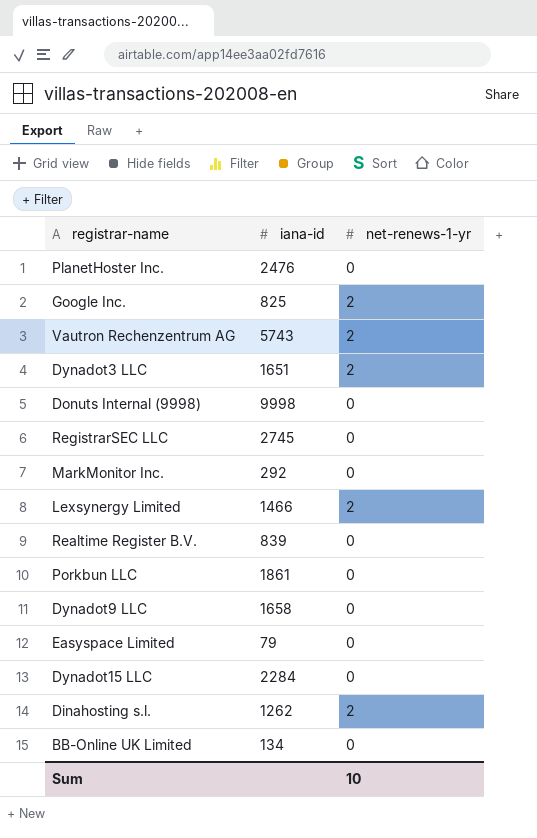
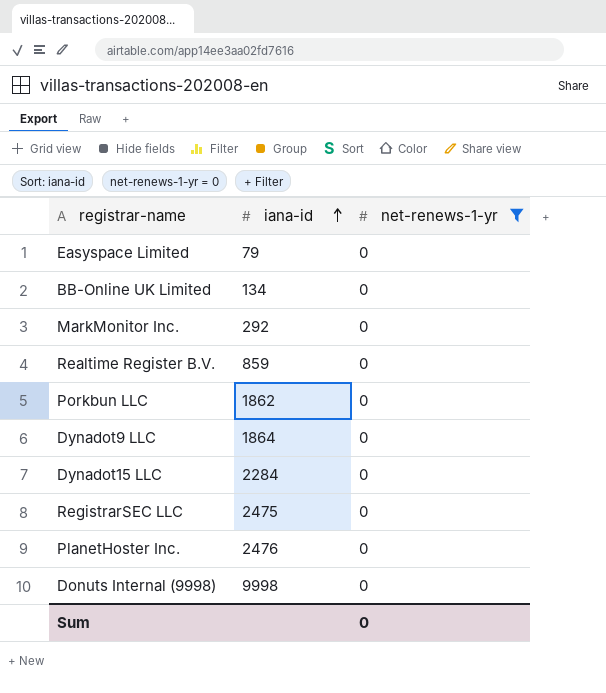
filter: none -> net-renews-1-yr = 0
row order: none -> iana-id ascending
Realtime Register B.V. | iana-id: 839 -> 859
Porkbun LLC | iana-id: 1861 -> 1862
Dynadot9 LLC | iana-id: 1658 -> 1864
RegistrarSEC LLC | iana-id: 2745 -> 2475
Sum | net-renews-1-yr: 10 -> 0

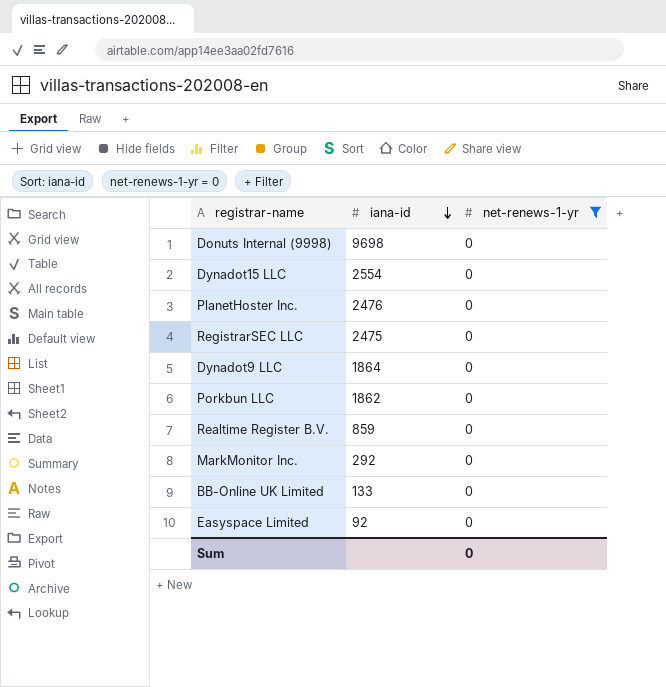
row order: iana-id ascending -> iana-id descending
Donuts Internal (9998) | iana-id: 9998 -> 9698
Dynadot15 LLC | iana-id: 2284 -> 2554
BB-Online UK Limited | iana-id: 134 -> 133
Easyspace Limited | iana-id: 79 -> 92

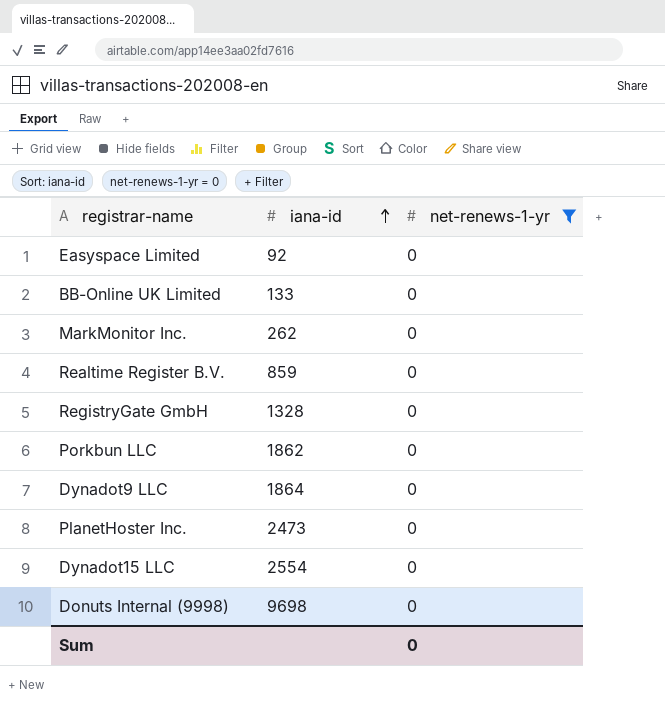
row order: iana-id descending -> iana-id ascending
row RegistrarSEC LLC: 2475 | 0 -> none
MarkMonitor Inc. | iana-id: 292 -> 262
row RegistryGate GmbH: none -> 1328 | 0
PlanetHoster Inc. | iana-id: 2476 -> 2473

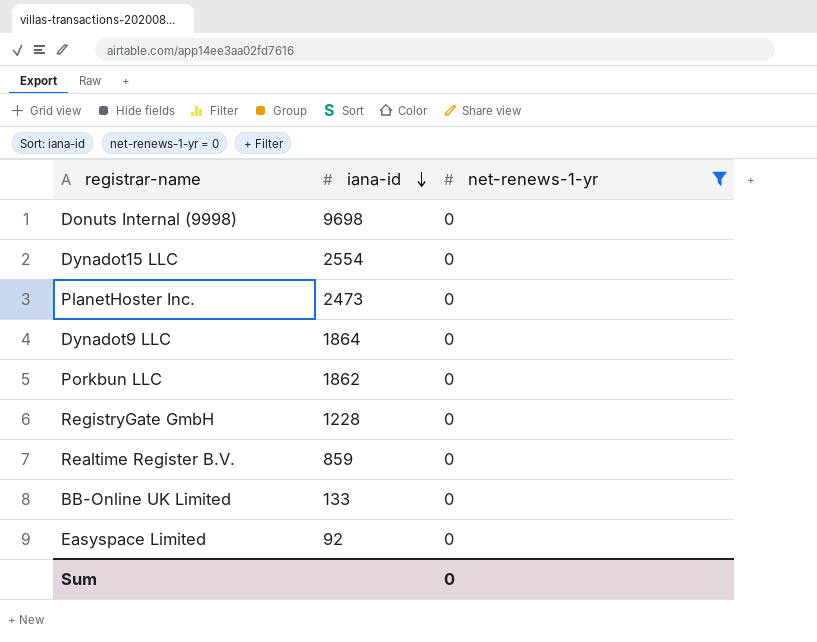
row order: iana-id ascending -> iana-id descending
row MarkMonitor Inc.: 262 | 0 -> none
RegistryGate GmbH | iana-id: 1328 -> 1228

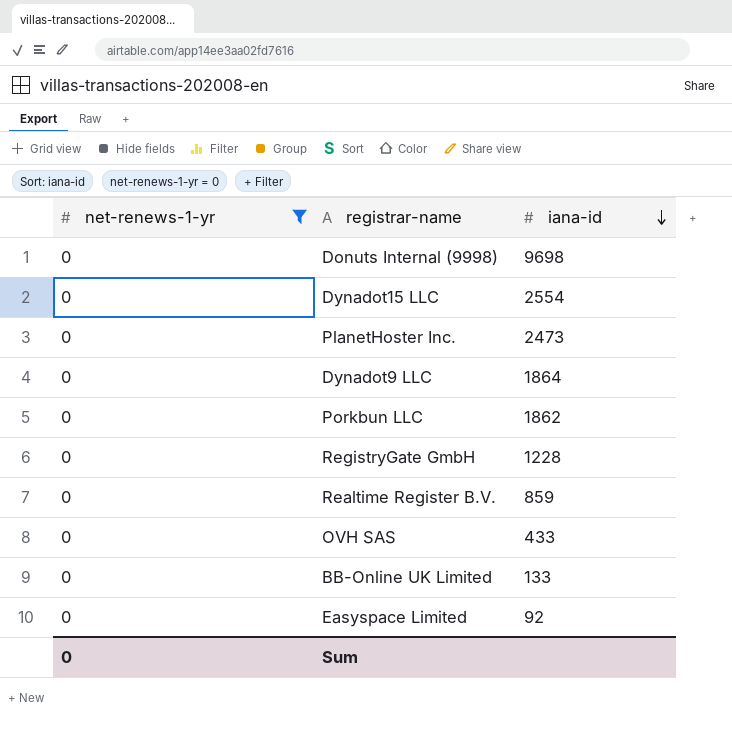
column net-renews-1-yr | position: 3 -> 1
row OVH SAS: none -> 0 | 433

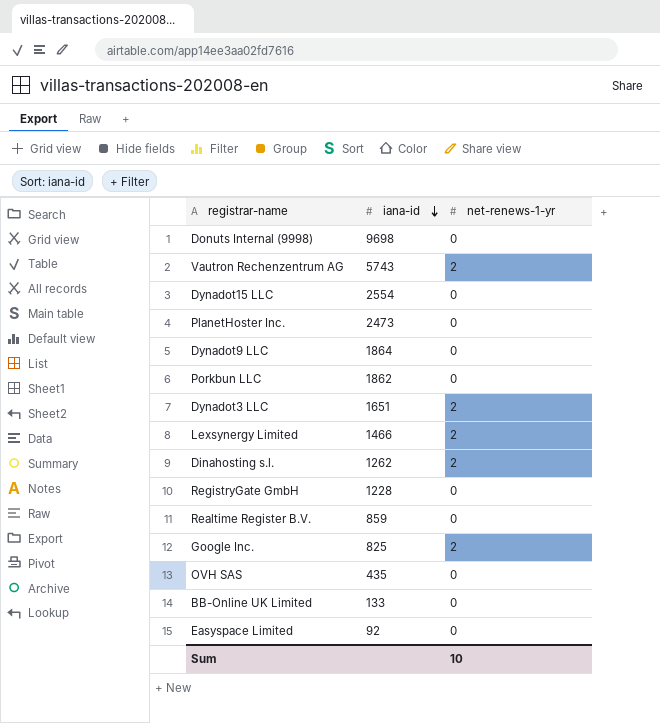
filter: net-renews-1-yr = 0 -> none
column net-renews-1-yr | position: 1 -> 3
OVH SAS | iana-id: 433 -> 435
Sum | net-renews-1-yr: 0 -> 10

